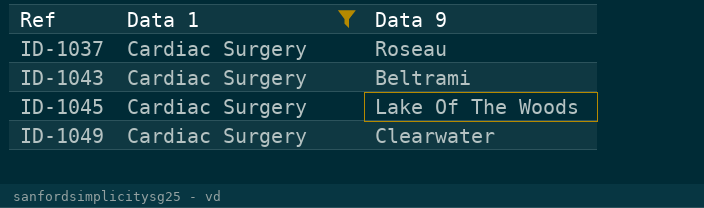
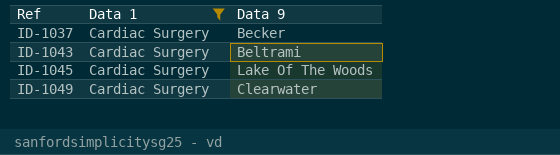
ID-1037 | Data 9: Roseau -> Becker

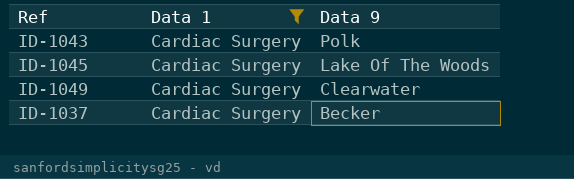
row order: Ref ascending -> Data 9 descending
ID-1043 | Data 9: Beltrami -> Polk

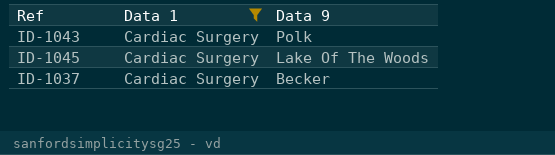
row ID-1049: Cardiac Surgery | Clearwater -> none

